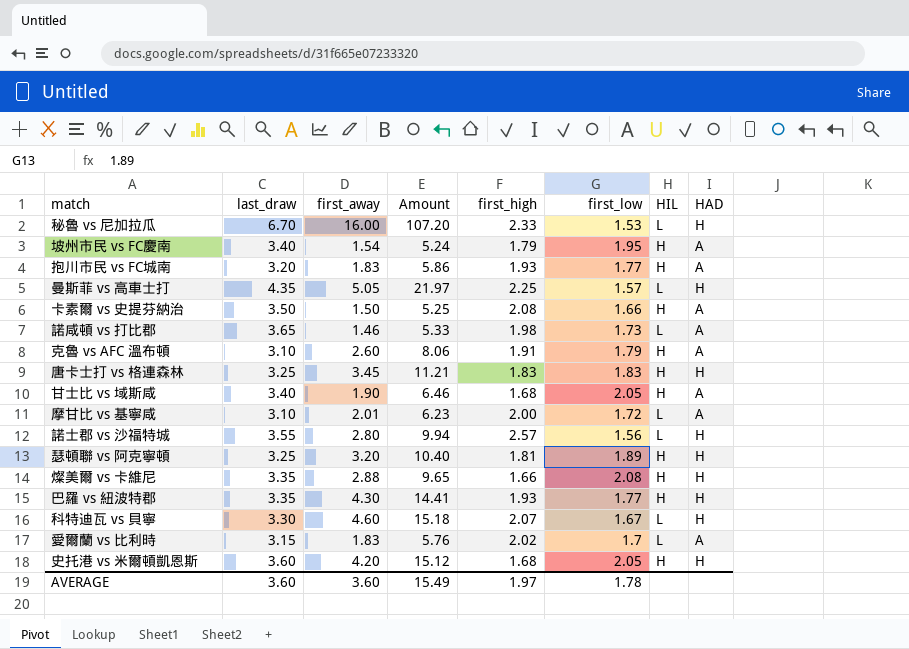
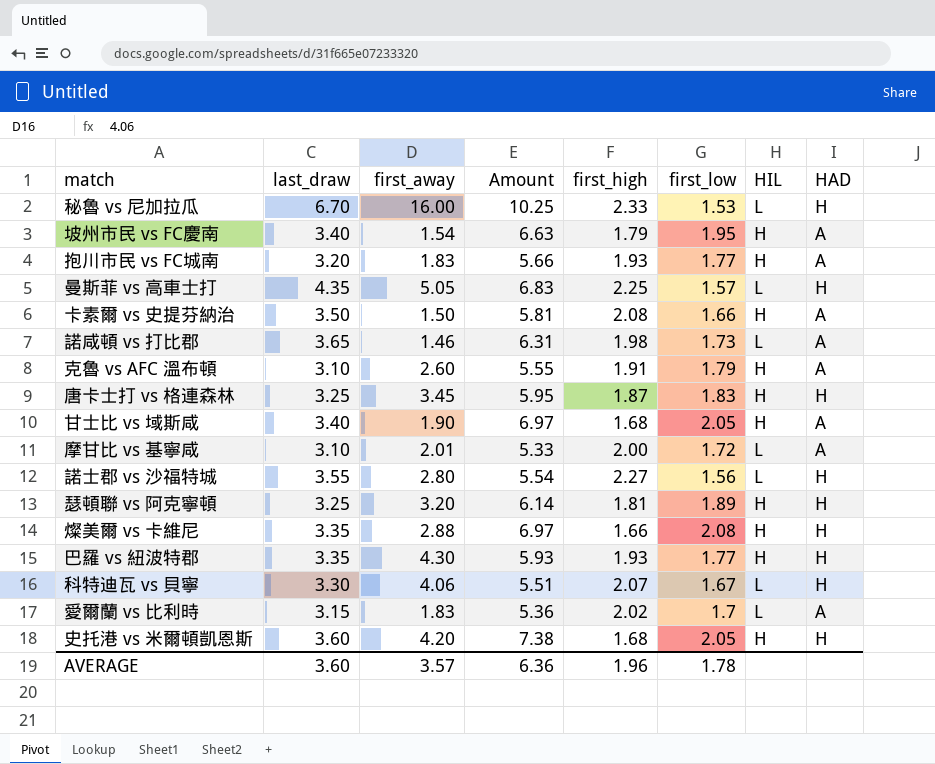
column Amount | formula: [last_draw] * [first_away] -> [last_draw] * [first_low]
唐卡士打 vs 格連森林 | first_high: 1.83 -> 1.87
諾士郡 vs 沙福特城 | first_high: 2.57 -> 2.27
科特迪瓦 vs 貝寧 | first_away: 4.60 -> 4.06
AVERAGE | first_away: 3.60 -> 3.57
AVERAGE | Amount: 15.49 -> 6.36
AVERAGE | first_high: 1.97 -> 1.96

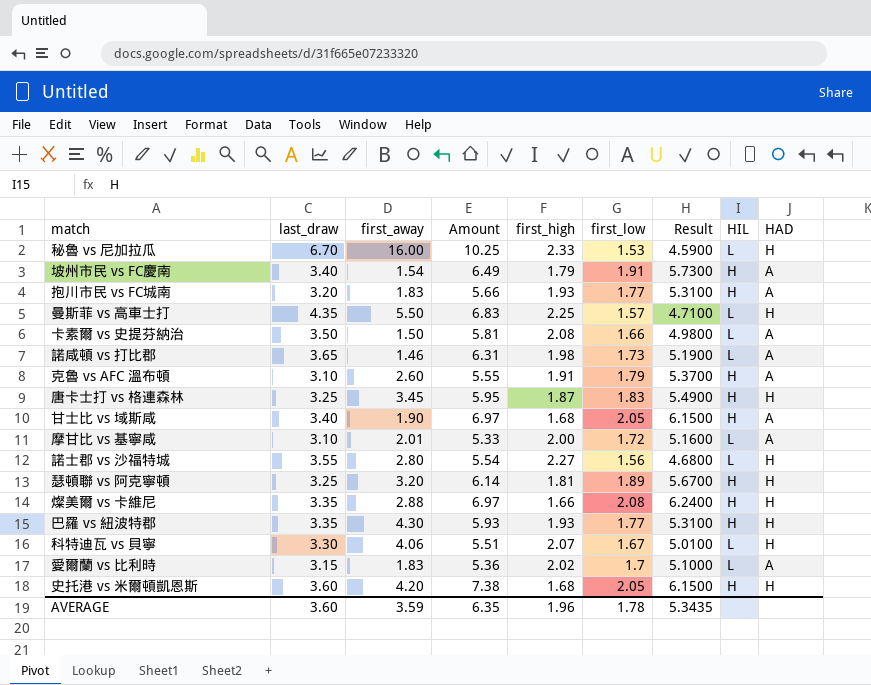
column Result | formula: none -> [first_low] * 3
坡州市民 vs FC慶南 | Amount: 6.63 -> 6.49
坡州市民 vs FC慶南 | first_low: 1.95 -> 1.91
曼斯菲 vs 高車士打 | first_away: 5.05 -> 5.50
卡素爾 vs 史提芬納治 | HIL: H -> L
AVERAGE | first_away: 3.57 -> 3.59
AVERAGE | Amount: 6.36 -> 6.35

